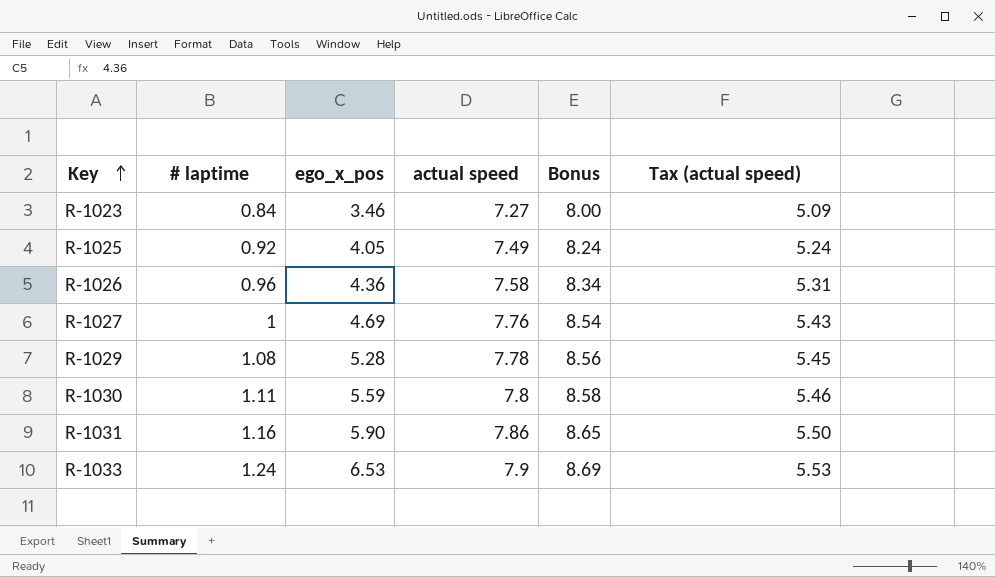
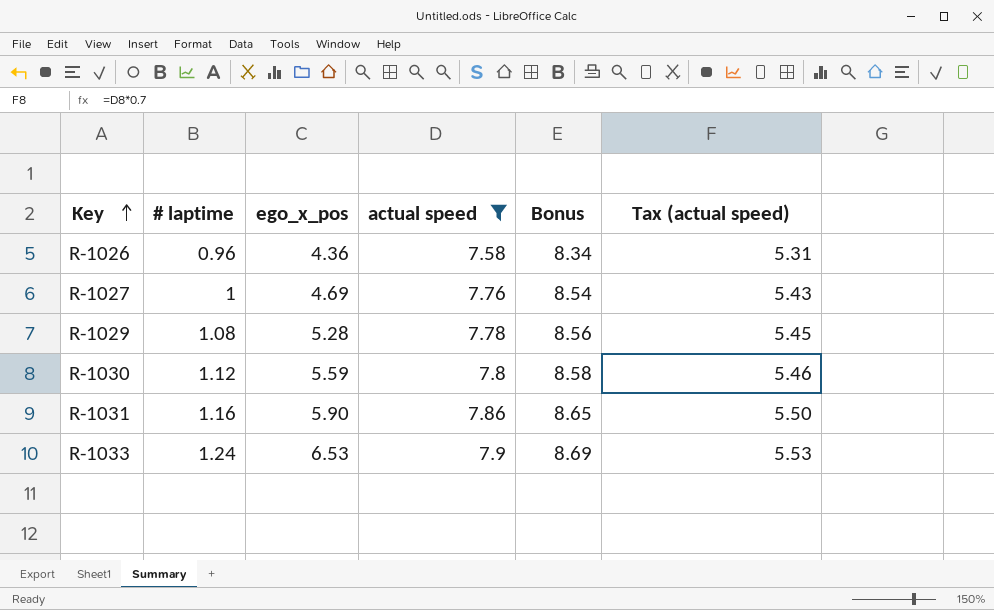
filter: none -> actual speed >= 7.58
R-1030 | # laptime: 1.11 -> 1.12

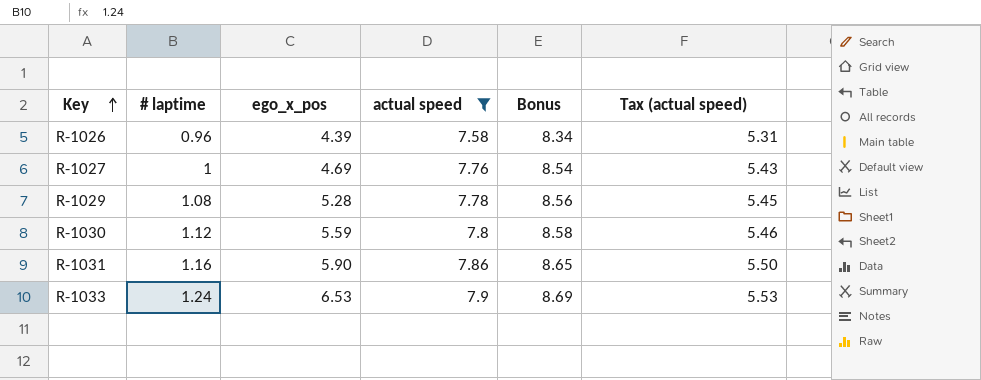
R-1026 | ego_x_pos: 4.36 -> 4.39

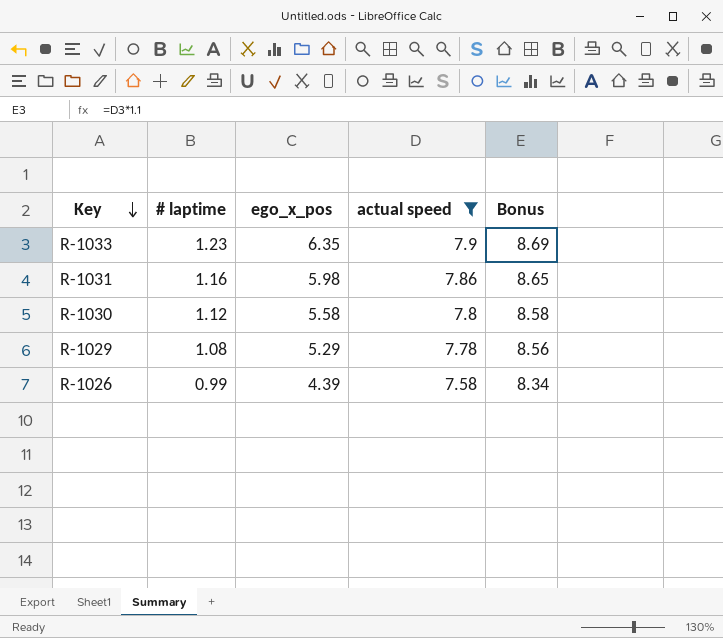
row order: Key ascending -> Key descending
column Tax (actual speed) | formula: [actual speed] * 0.7 -> none
row R-1027: 1 | 4.69 | 7.76 | 8.54 | 5.43 -> none
R-1033 | # laptime: 1.24 -> 1.23
R-1033 | ego_x_pos: 6.53 -> 6.35
R-1031 | ego_x_pos: 5.90 -> 5.98
R-1030 | ego_x_pos: 5.59 -> 5.58
R-1029 | ego_x_pos: 5.28 -> 5.29
R-1026 | # laptime: 0.96 -> 0.99

